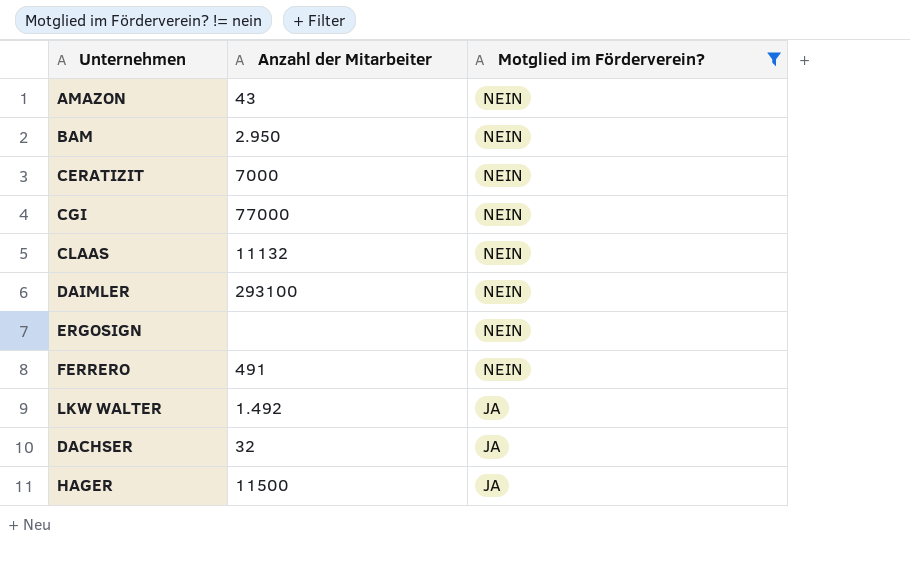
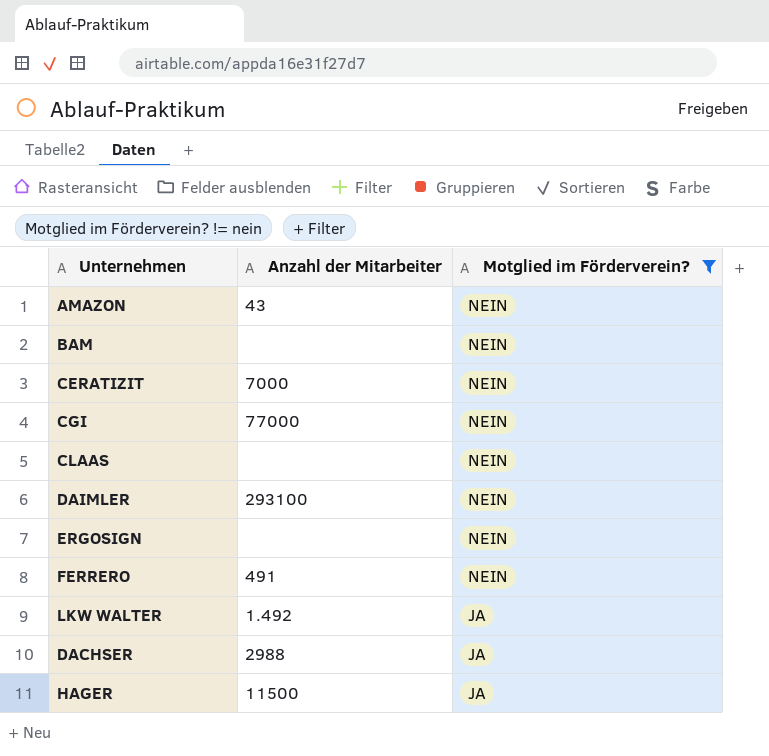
BAM | Anzahl der Mitarbeiter: 2.950 -> none
CLAAS | Anzahl der Mitarbeiter: 11132 -> none
DACHSER | Anzahl der Mitarbeiter: 32 -> 2988

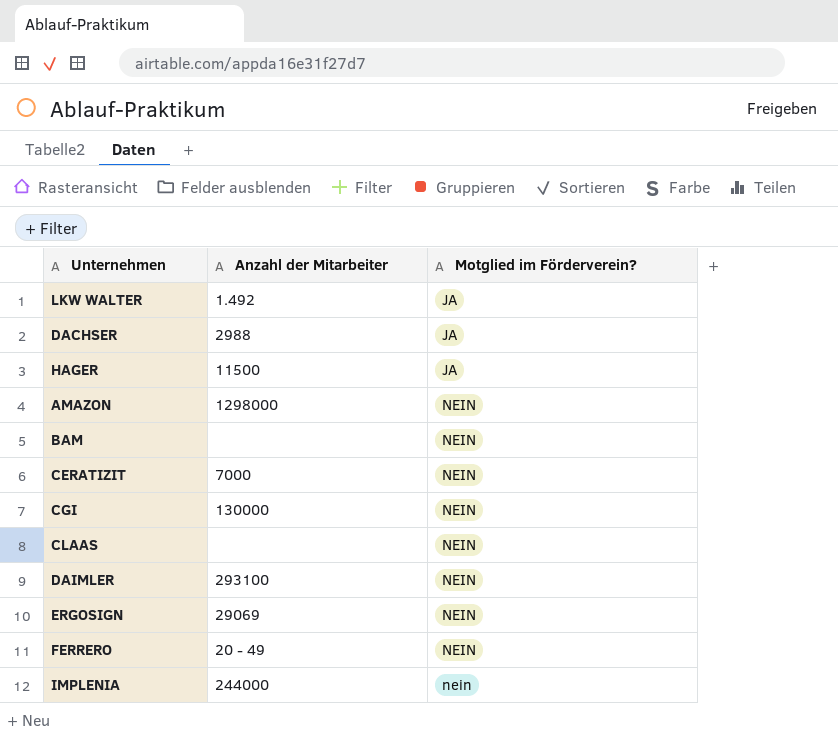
filter: Motglied im Förderverein? != nein -> none
row order: Motglied im Förderverein? descending -> Motglied im Förderverein? ascending
AMAZON | Anzahl der Mitarbeiter: 43 -> 1298000
CGI | Anzahl der Mitarbeiter: 77000 -> 130000
ERGOSIGN | Anzahl der Mitarbeiter: none -> 29069
FERRERO | Anzahl der Mitarbeiter: 491 -> 20 - 49

